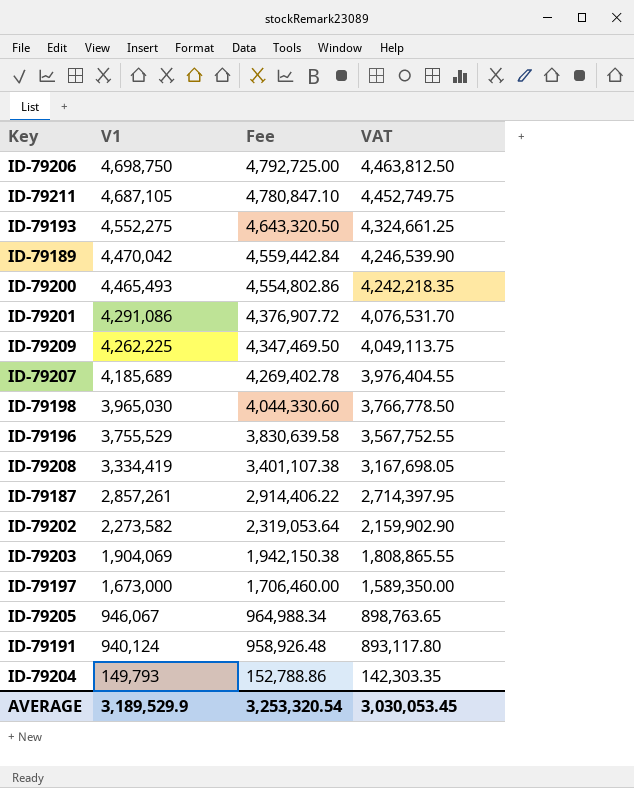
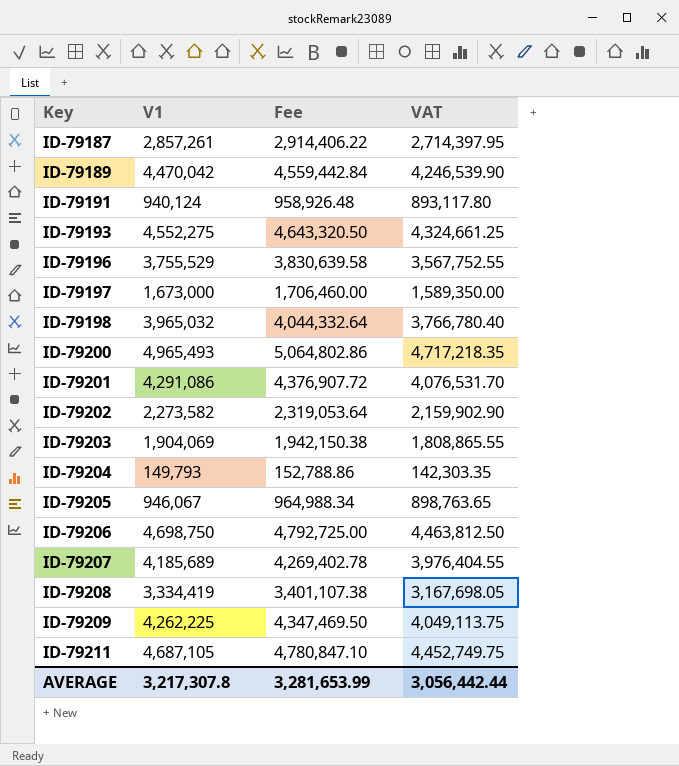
row order: V1 descending -> Key ascending
ID-79198 | V1: 3,965,030 -> 3,965,032
ID-79198 | Fee: 4,044,330.60 -> 4,044,332.64
ID-79198 | VAT: 3,766,778.50 -> 3,766,780.40
ID-79200 | V1: 4,465,493 -> 4,965,493
ID-79200 | Fee: 4,554,802.86 -> 5,064,802.86
ID-79200 | VAT: 4,242,218.35 -> 4,717,218.35
AVERAGE | V1: 3,189,529.9 -> 3,217,307.8
AVERAGE | Fee: 3,253,320.54 -> 3,281,653.99
AVERAGE | VAT: 3,030,053.45 -> 3,056,442.44

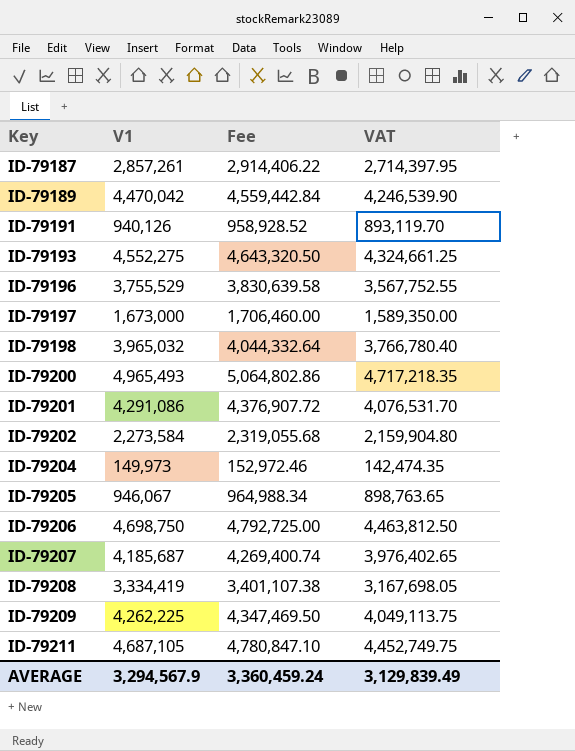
row ID-79203: 1,904,069 | 1,942,150.38 | 1,808,865.55 -> none
ID-79191 | V1: 940,124 -> 940,126
ID-79191 | Fee: 958,926.48 -> 958,928.52
ID-79191 | VAT: 893,117.80 -> 893,119.70
ID-79202 | V1: 2,273,582 -> 2,273,584
ID-79202 | Fee: 2,319,053.64 -> 2,319,055.68
ID-79202 | VAT: 2,159,902.90 -> 2,159,904.80
ID-79204 | V1: 149,793 -> 149,973
ID-79204 | Fee: 152,788.86 -> 152,972.46
ID-79204 | VAT: 142,303.35 -> 142,474.35
ID-79207 | V1: 4,185,689 -> 4,185,687
ID-79207 | Fee: 4,269,402.78 -> 4,269,400.74
ID-79207 | VAT: 3,976,404.55 -> 3,976,402.65
AVERAGE | V1: 3,217,307.8 -> 3,294,567.9
AVERAGE | Fee: 3,281,653.99 -> 3,360,459.24
AVERAGE | VAT: 3,056,442.44 -> 3,129,839.49

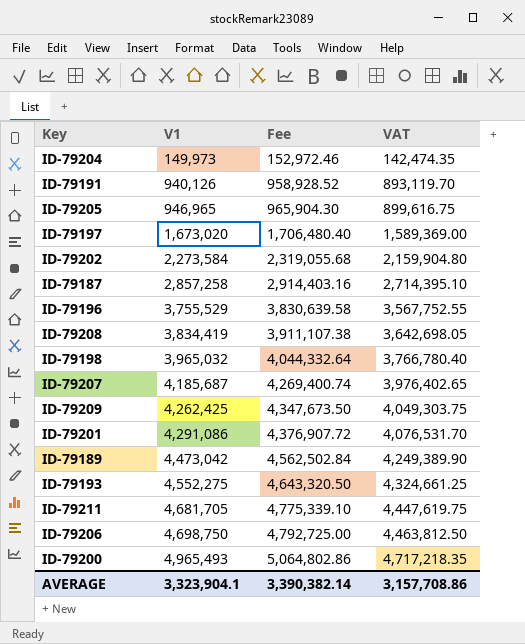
row order: Key ascending -> V1 ascending
ID-79205 | V1: 946,067 -> 946,965
ID-79205 | Fee: 964,988.34 -> 965,904.30
ID-79205 | VAT: 898,763.65 -> 899,616.75
ID-79197 | V1: 1,673,000 -> 1,673,020
ID-79197 | Fee: 1,706,460.00 -> 1,706,480.40
ID-79197 | VAT: 1,589,350.00 -> 1,589,369.00
ID-79187 | V1: 2,857,261 -> 2,857,258
ID-79187 | Fee: 2,914,406.22 -> 2,914,403.16
ID-79187 | VAT: 2,714,397.95 -> 2,714,395.10
ID-79208 | V1: 3,334,419 -> 3,834,419
ID-79208 | Fee: 3,401,107.38 -> 3,911,107.38
ID-79208 | VAT: 3,167,698.05 -> 3,642,698.05
ID-79209 | V1: 4,262,225 -> 4,262,425
ID-79209 | Fee: 4,347,469.50 -> 4,347,673.50
ID-79209 | VAT: 4,049,113.75 -> 4,049,303.75
ID-79189 | V1: 4,470,042 -> 4,473,042
ID-79189 | Fee: 4,559,442.84 -> 4,562,502.84
ID-79189 | VAT: 4,246,539.90 -> 4,249,389.90
ID-79211 | V1: 4,687,105 -> 4,681,705
ID-79211 | Fee: 4,780,847.10 -> 4,775,339.10
ID-79211 | VAT: 4,452,749.75 -> 4,447,619.75
AVERAGE | V1: 3,294,567.9 -> 3,323,904.1
AVERAGE | Fee: 3,360,459.24 -> 3,390,382.14
AVERAGE | VAT: 3,129,839.49 -> 3,157,708.86

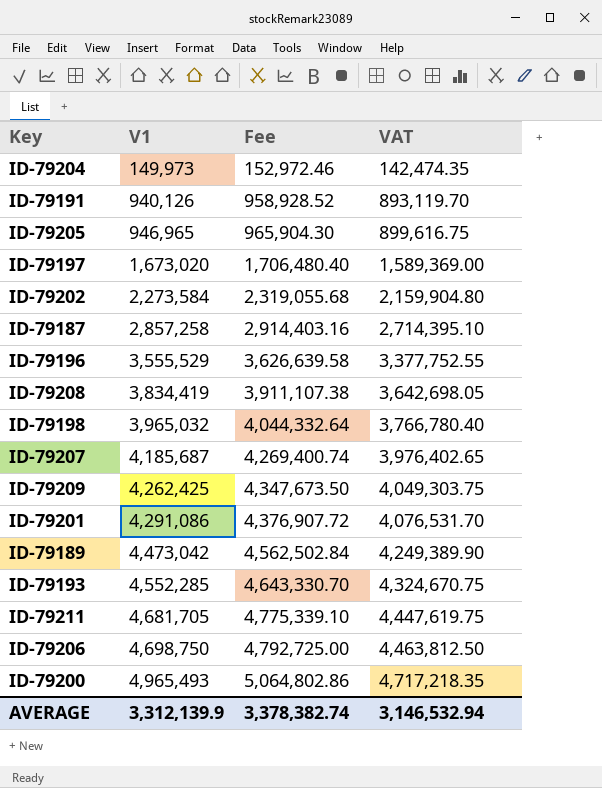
ID-79196 | V1: 3,755,529 -> 3,555,529
ID-79196 | Fee: 3,830,639.58 -> 3,626,639.58
ID-79196 | VAT: 3,567,752.55 -> 3,377,752.55
ID-79193 | V1: 4,552,275 -> 4,552,285
ID-79193 | Fee: 4,643,320.50 -> 4,643,330.70
ID-79193 | VAT: 4,324,661.25 -> 4,324,670.75
AVERAGE | V1: 3,323,904.1 -> 3,312,139.9
AVERAGE | Fee: 3,390,382.14 -> 3,378,382.74
AVERAGE | VAT: 3,157,708.86 -> 3,146,532.94

